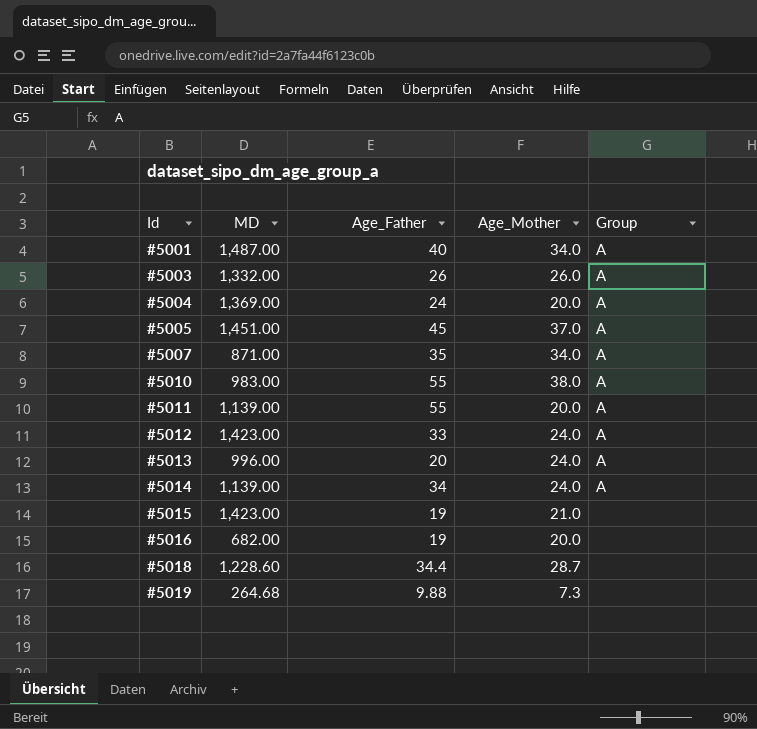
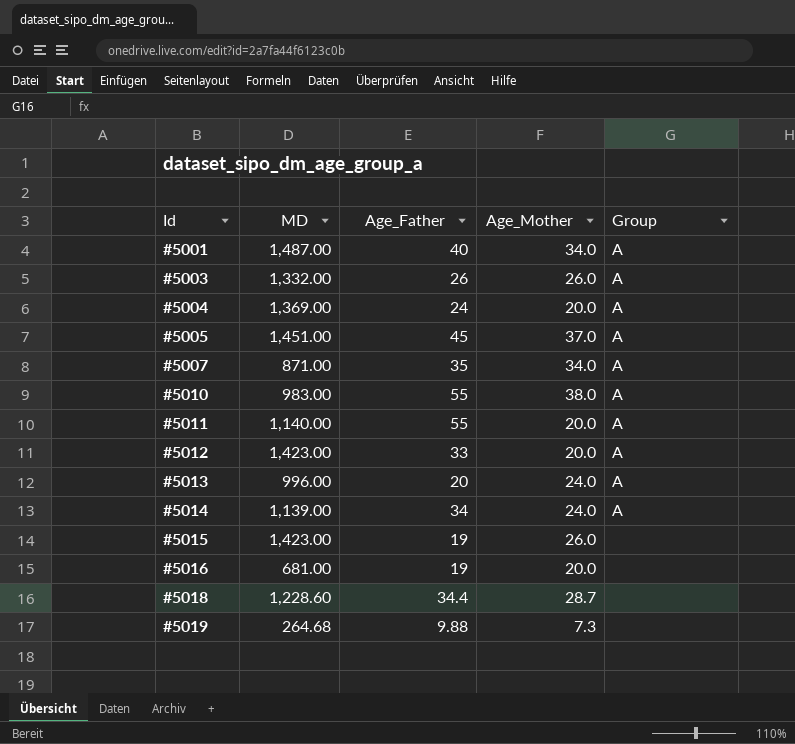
#5011 | MD: 1,139.00 -> 1,140.00
#5012 | Age_Mother: 24.0 -> 20.0
#5015 | Age_Mother: 21.0 -> 26.0
#5016 | MD: 682.00 -> 681.00

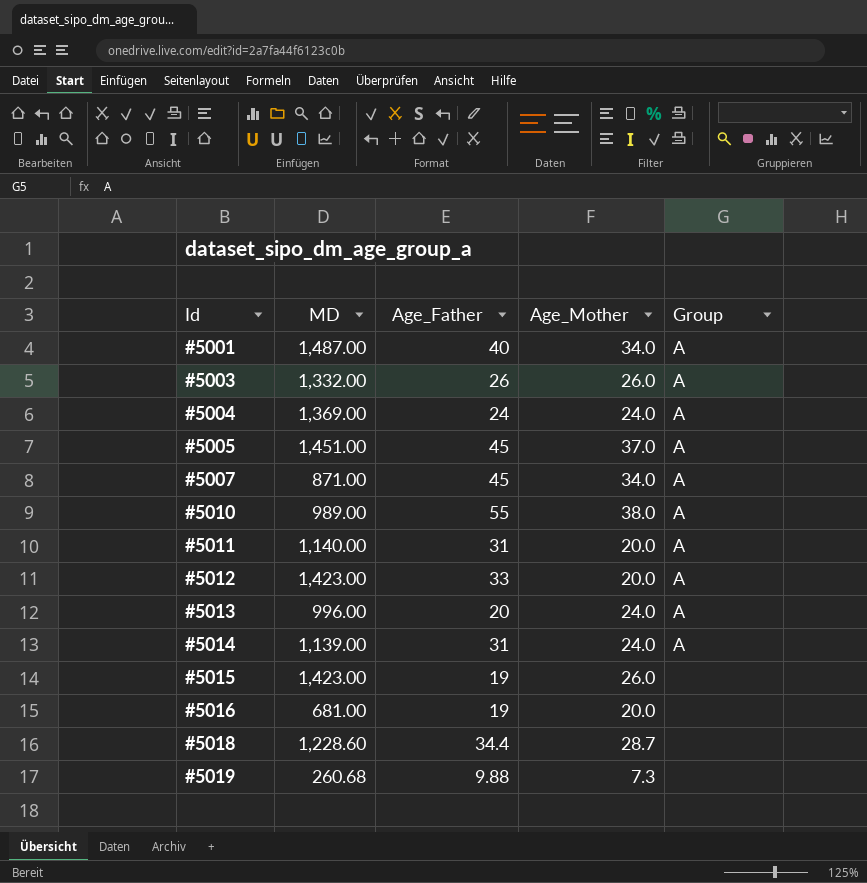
#5004 | Age_Mother: 20.0 -> 24.0
#5007 | Age_Father: 35 -> 45
#5010 | MD: 983.00 -> 989.00
#5011 | Age_Father: 55 -> 31
#5014 | Age_Father: 34 -> 31
#5019 | MD: 264.68 -> 260.68

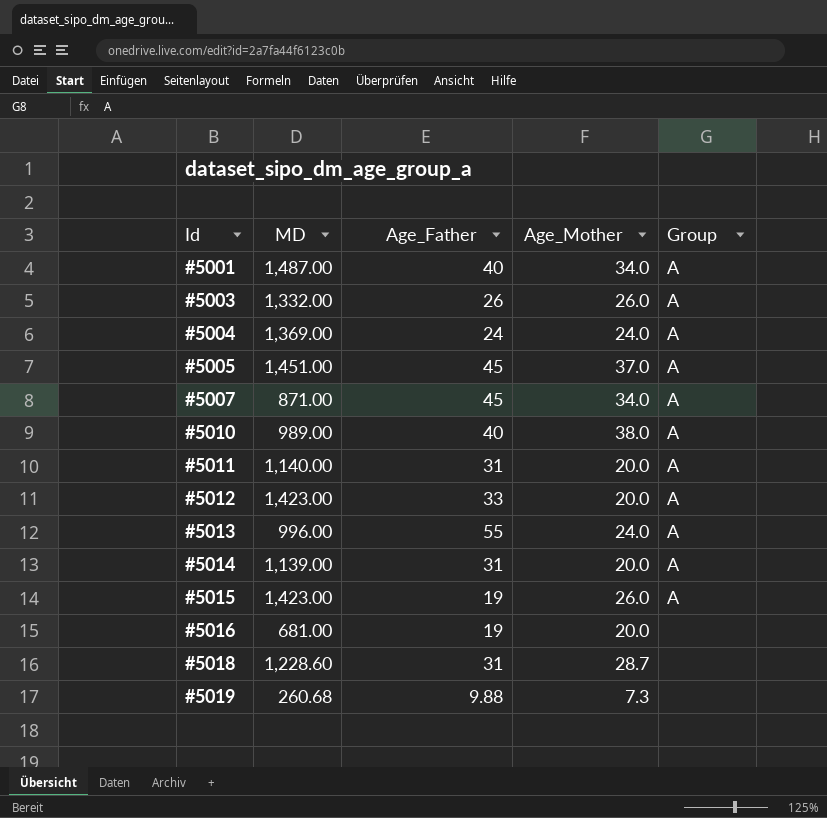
#5010 | Age_Father: 55 -> 40
#5013 | Age_Father: 20 -> 55
#5014 | Age_Mother: 24.0 -> 20.0
#5015 | Group: none -> A
#5018 | Age_Father: 34.4 -> 31

